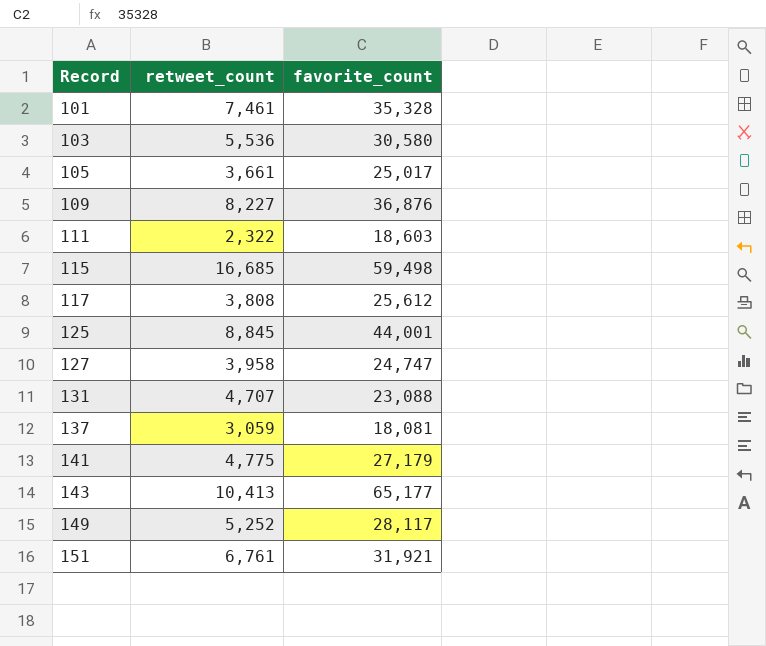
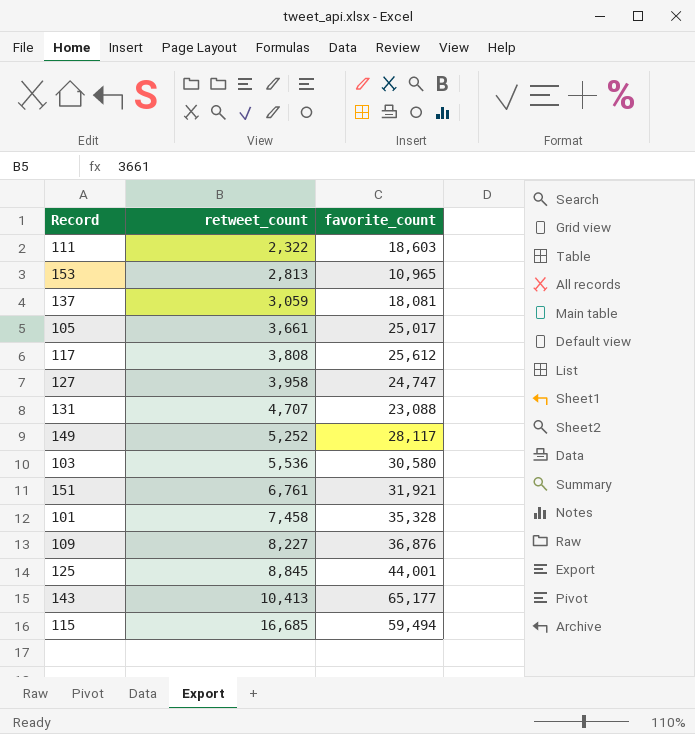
row order: Record ascending -> retweet_count ascending
row 141: 4,775 | 27,179 -> none
row 153: none -> 2,813 | 10,965
101 | retweet_count: 7,461 -> 7,458
115 | favorite_count: 59,498 -> 59,494

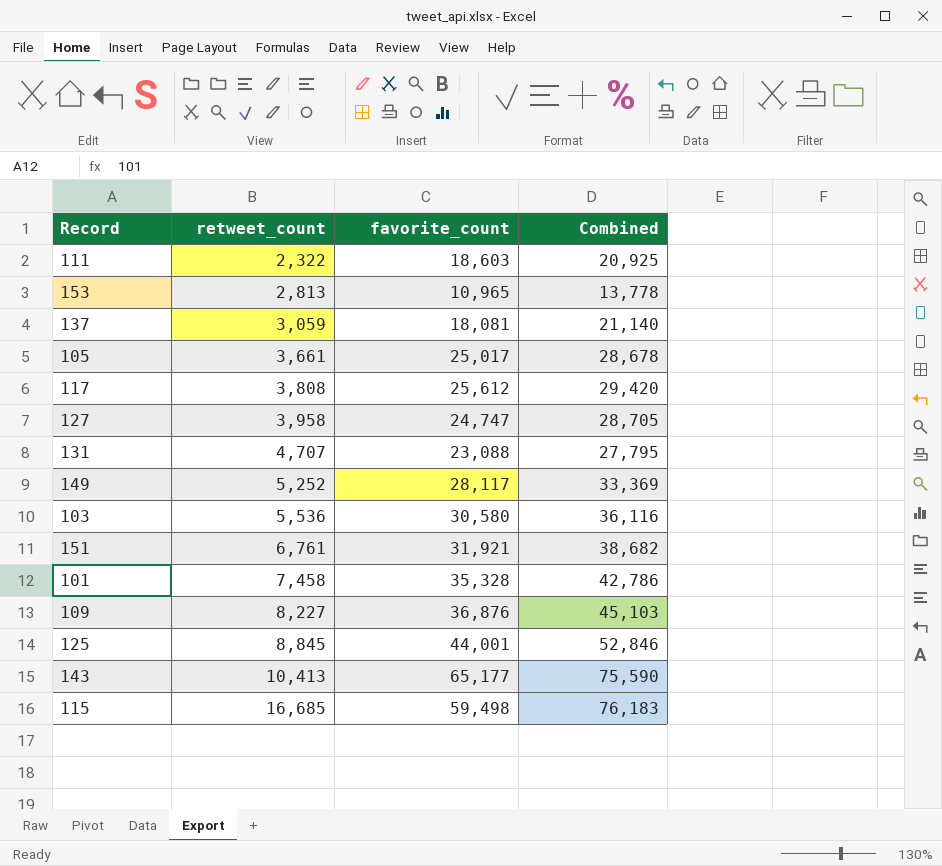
column Combined | formula: none -> [retweet_count] + [favorite_count]
115 | favorite_count: 59,494 -> 59,498

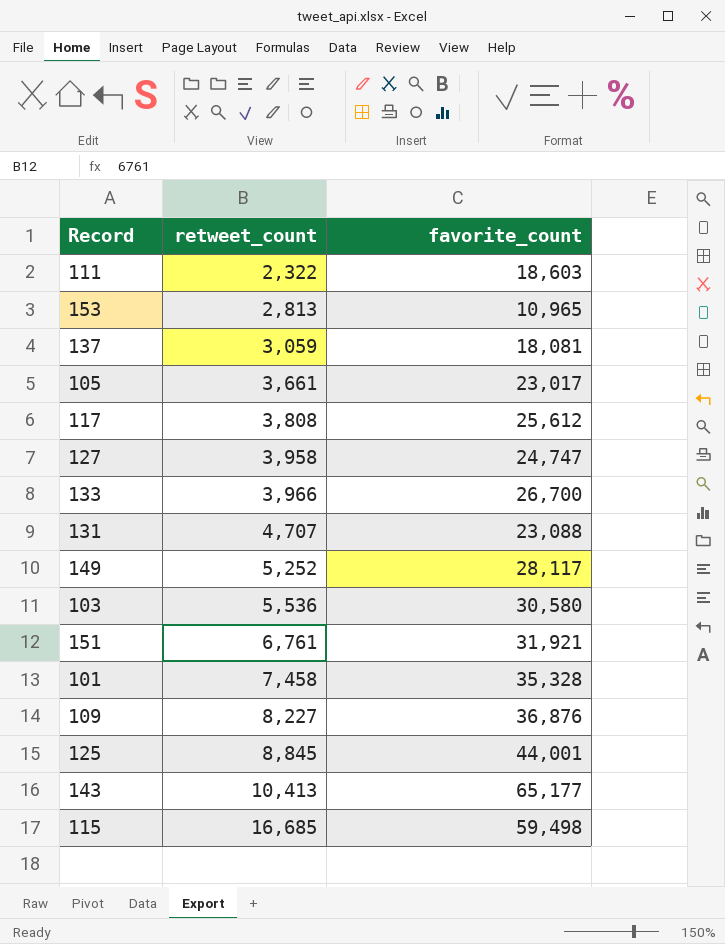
column Combined | formula: [retweet_count] + [favorite_count] -> none
105 | favorite_count: 25,017 -> 23,017
row 133: none -> 3,966 | 26,700

